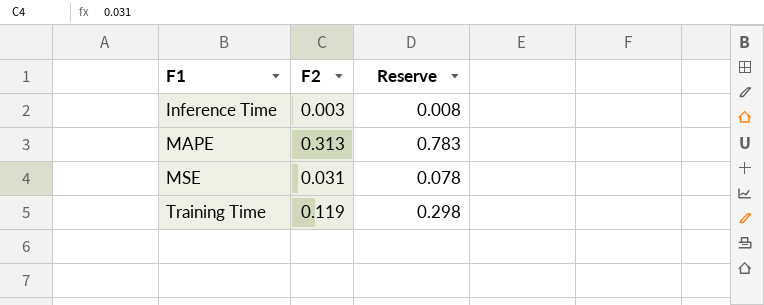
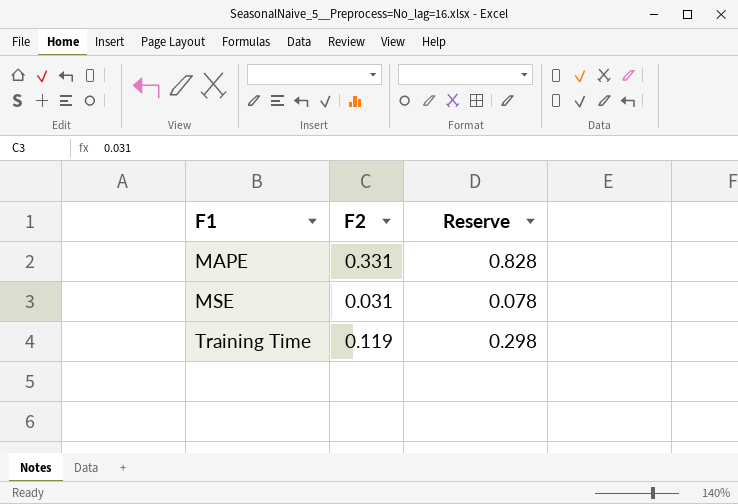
row Inference Time: 0.003 | 0.008 -> none
MAPE | F2: 0.313 -> 0.331
MAPE | Reserve: 0.783 -> 0.828

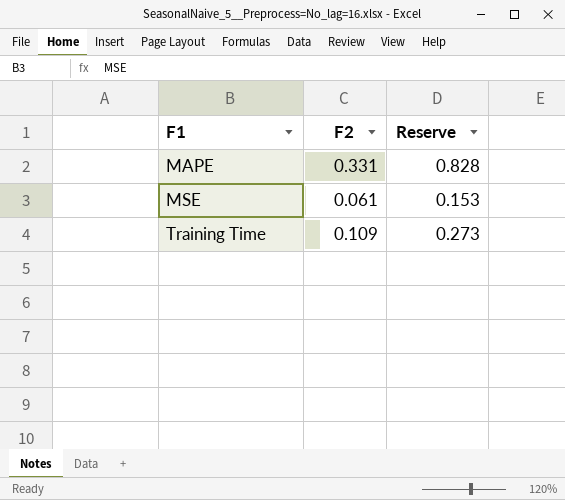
MSE | F2: 0.031 -> 0.061
MSE | Reserve: 0.078 -> 0.153
Training Time | F2: 0.119 -> 0.109
Training Time | Reserve: 0.298 -> 0.273

